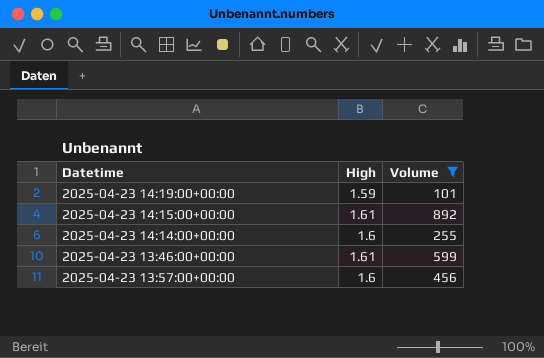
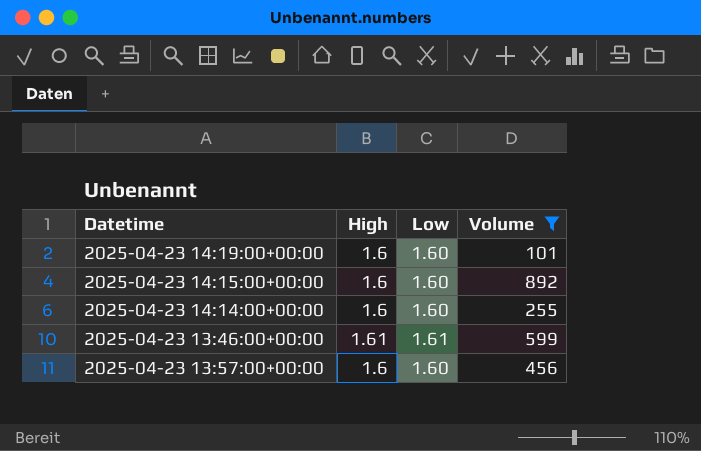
column Low | position: none -> 3
2025-04-23 14:19:00+00:00 | High: 1.59 -> 1.6
2025-04-23 14:15:00+00:00 | High: 1.61 -> 1.6

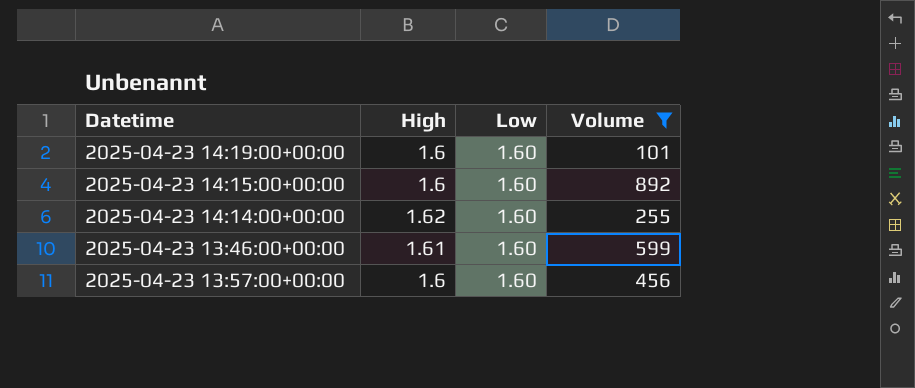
2025-04-23 14:14:00+00:00 | High: 1.6 -> 1.62
2025-04-23 13:46:00+00:00 | Low: 1.61 -> 1.60

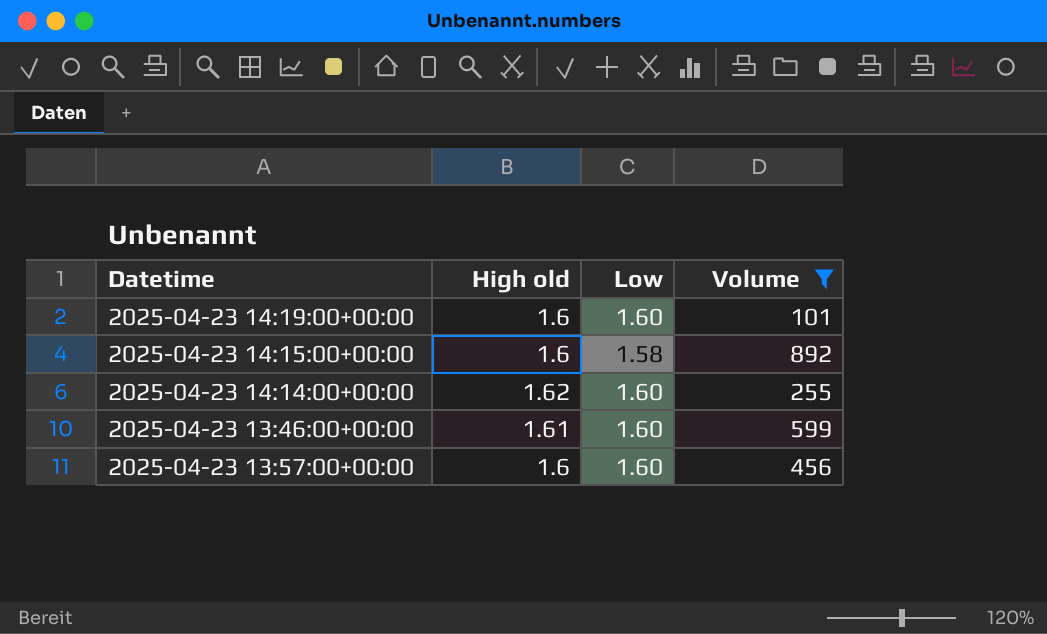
column name: High -> High old
2025-04-23 14:15:00+00:00 | Low: 1.60 -> 1.58

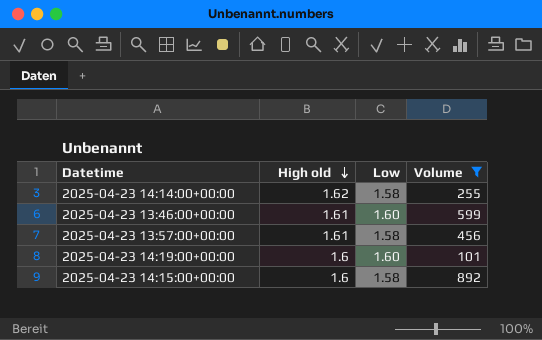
row order: none -> High old descending
2025-04-23 14:14:00+00:00 | Low: 1.60 -> 1.58
2025-04-23 13:57:00+00:00 | High old: 1.6 -> 1.61
2025-04-23 13:57:00+00:00 | Low: 1.60 -> 1.58

